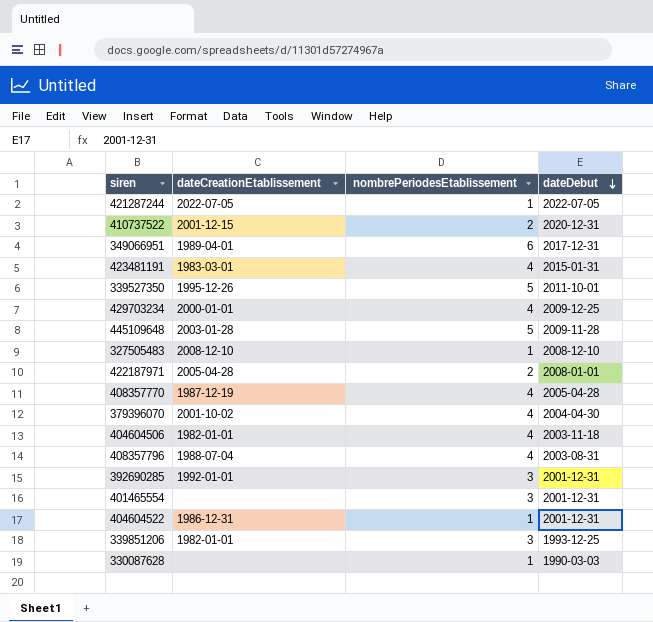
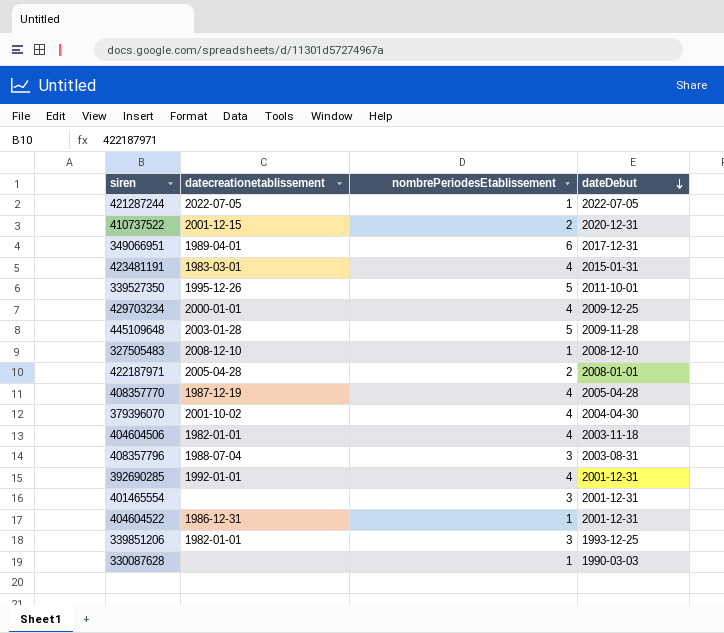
column name: dateCreationEtablissement -> datecreationetablissement
408357796 | nombrePeriodesEtablissement: 4 -> 3
392690285 | nombrePeriodesEtablissement: 3 -> 4

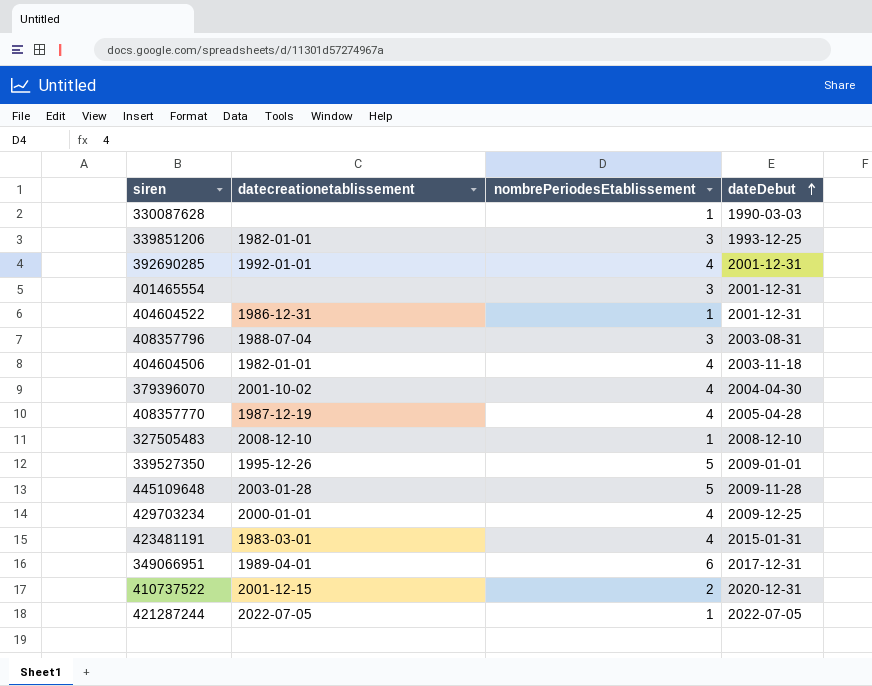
row order: dateDebut descending -> dateDebut ascending
row 422187971: 2005-04-28 | 2 | 2008-01-01 -> none
339527350 | dateDebut: 2011-10-01 -> 2009-01-01

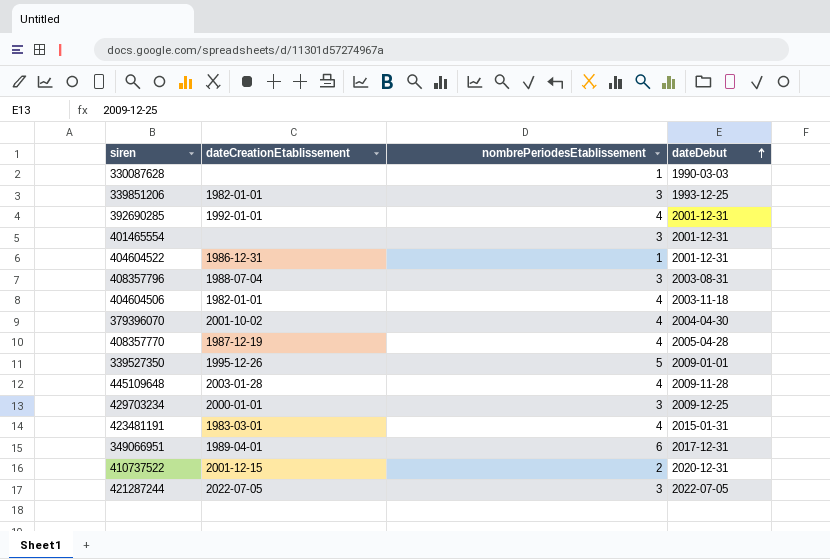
column name: datecreationetablissement -> dateCreationEtablissement
row 327505483: 2008-12-10 | 1 | 2008-12-10 -> none
445109648 | nombrePeriodesEtablissement: 5 -> 4
429703234 | nombrePeriodesEtablissement: 4 -> 3
421287244 | nombrePeriodesEtablissement: 1 -> 3

